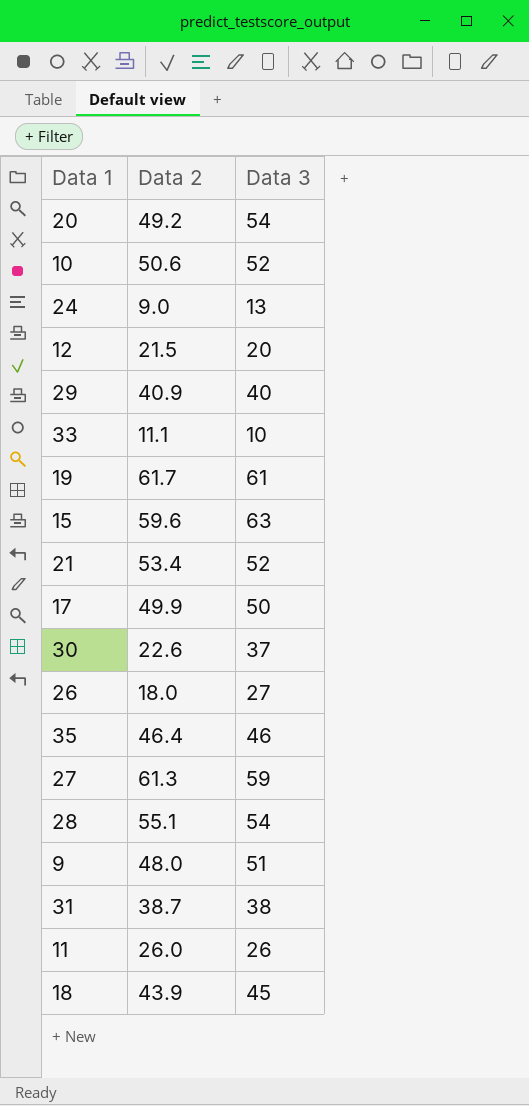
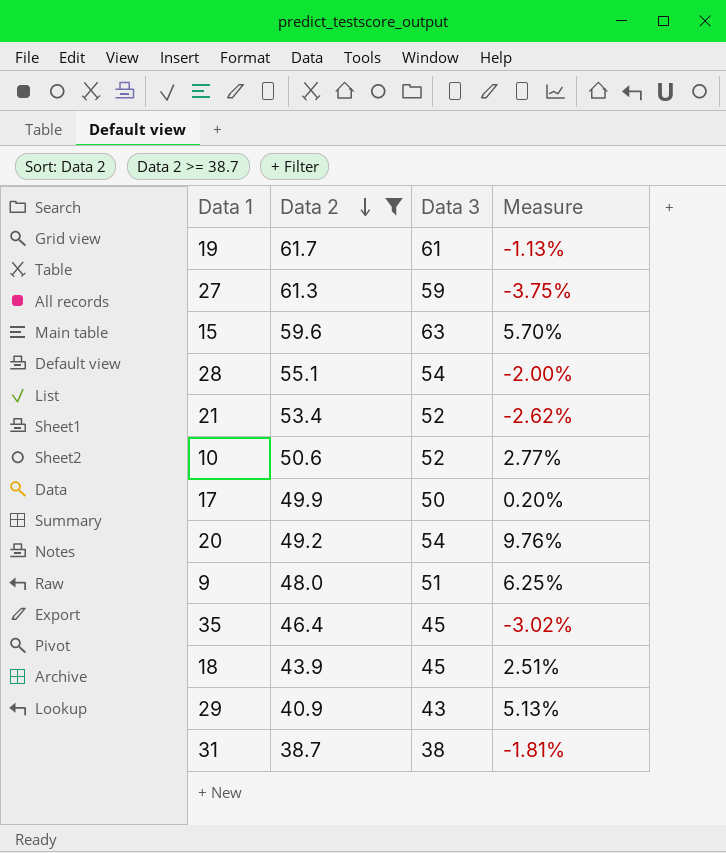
filter: none -> Data 2 >= 38.7
row order: none -> Data 2 descending
column Measure | formula: none -> ([Data 3] - [Data 2]) / [Data 2]
35 | Data 3: 46 -> 45
29 | Data 3: 40 -> 43

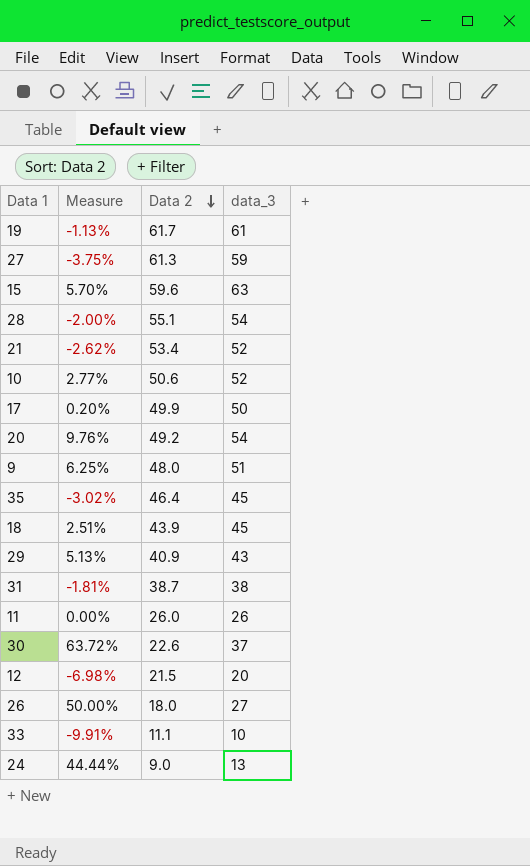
filter: Data 2 >= 38.7 -> none
column Measure | position: 4 -> 2
column name: Data 3 -> data_3

